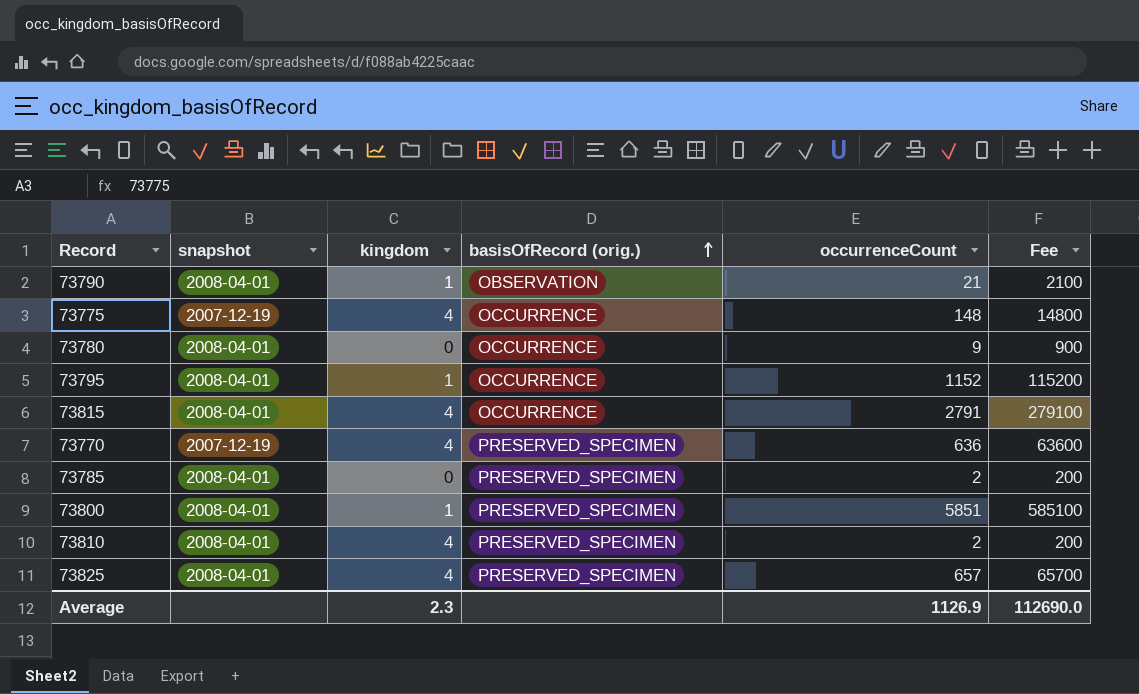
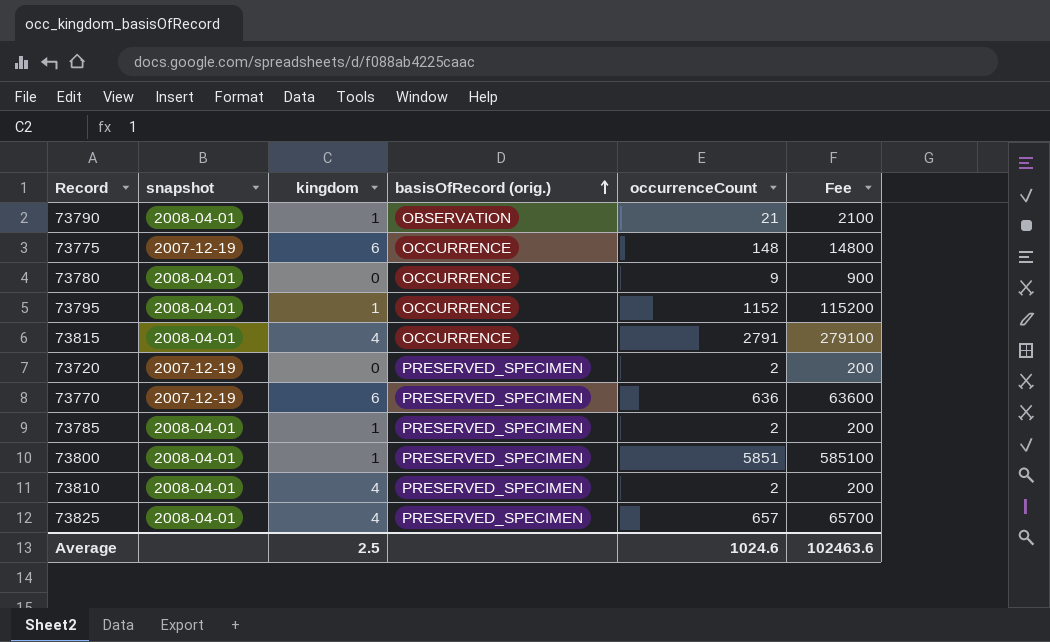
73775 | kingdom: 4 -> 6
row 73720: none -> 2007-12-19 | 0 | PRESERVED_SPECIMEN | 2 | 200
73770 | kingdom: 4 -> 6
73785 | kingdom: 0 -> 1
Average | kingdom: 2.3 -> 2.5
Average | occurrenceCount: 1126.9 -> 1024.6
Average | Fee: 112690.0 -> 102463.6

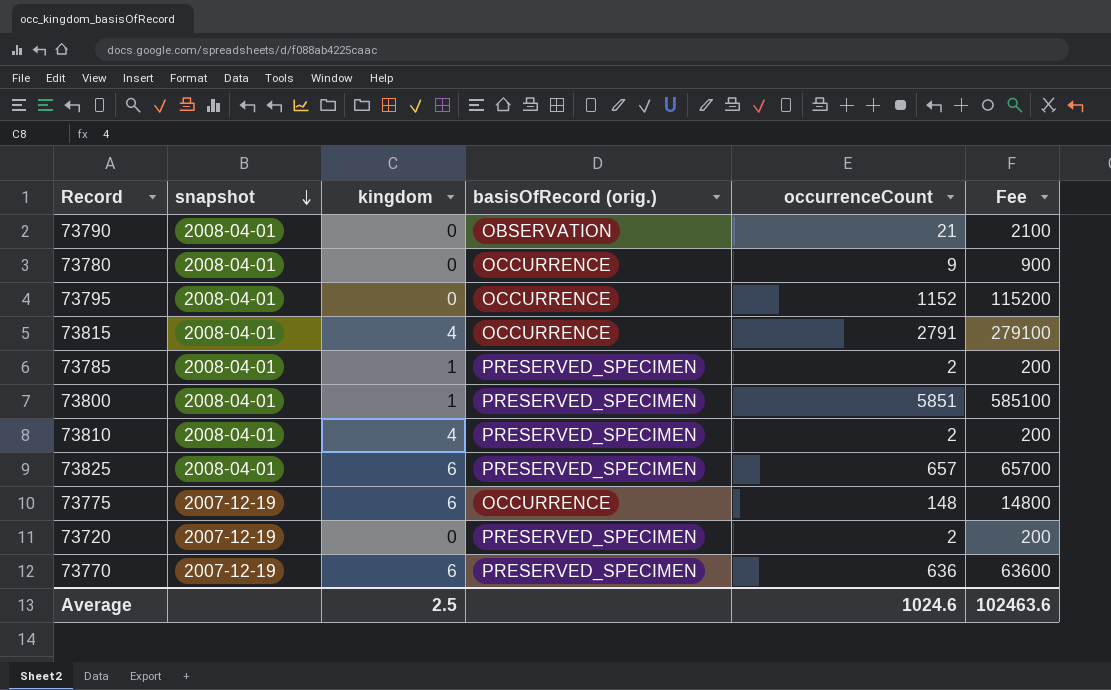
row order: basisOfRecord (orig.) ascending -> snapshot descending
73790 | kingdom: 1 -> 0
73795 | kingdom: 1 -> 0
73825 | kingdom: 4 -> 6

